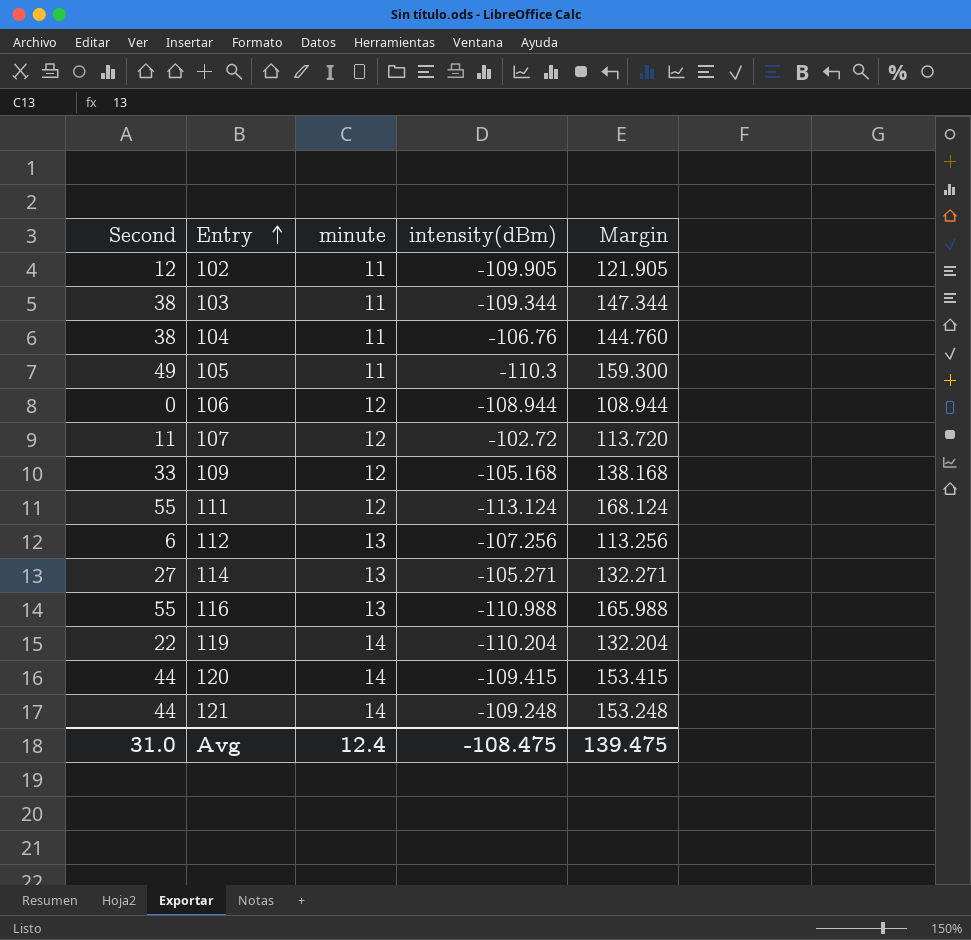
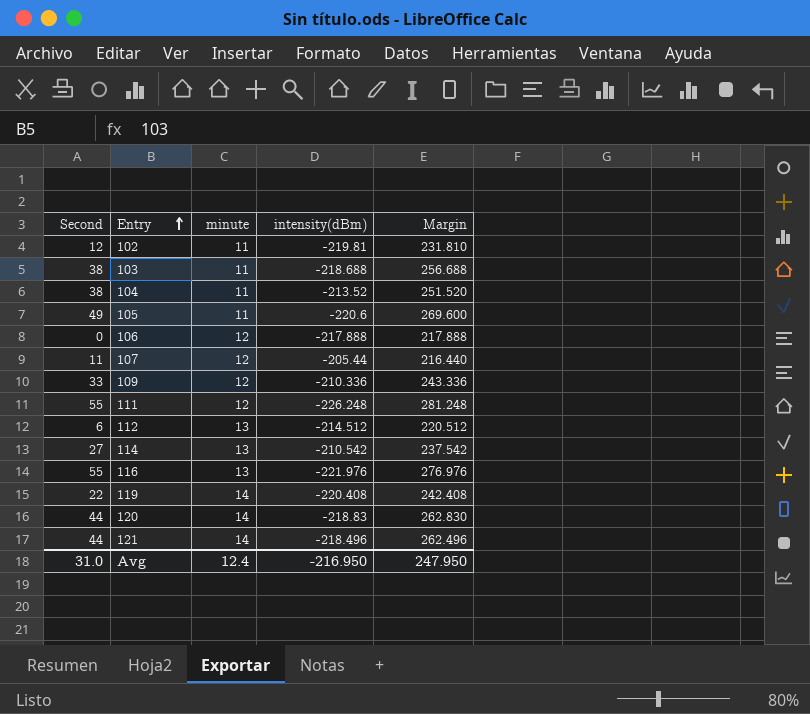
102 | intensity(dBm): -109.905 -> -219.81
102 | Margin: 121.905 -> 231.810
103 | intensity(dBm): -109.344 -> -218.688
103 | Margin: 147.344 -> 256.688
104 | intensity(dBm): -106.76 -> -213.52
104 | Margin: 144.760 -> 251.520
105 | intensity(dBm): -110.3 -> -220.6
105 | Margin: 159.300 -> 269.600
106 | intensity(dBm): -108.944 -> -217.888
106 | Margin: 108.944 -> 217.888
107 | intensity(dBm): -102.72 -> -205.44
107 | Margin: 113.720 -> 216.440
109 | intensity(dBm): -105.168 -> -210.336
109 | Margin: 138.168 -> 243.336
111 | intensity(dBm): -113.124 -> -226.248
111 | Margin: 168.124 -> 281.248
112 | intensity(dBm): -107.256 -> -214.512
112 | Margin: 113.256 -> 220.512
114 | intensity(dBm): -105.271 -> -210.542
114 | Margin: 132.271 -> 237.542
116 | intensity(dBm): -110.988 -> -221.976
116 | Margin: 165.988 -> 276.976
119 | intensity(dBm): -110.204 -> -220.408
119 | Margin: 132.204 -> 242.408
120 | intensity(dBm): -109.415 -> -218.83
120 | Margin: 153.415 -> 262.830
121 | intensity(dBm): -109.248 -> -218.496
121 | Margin: 153.248 -> 262.496
Avg | intensity(dBm): -108.475 -> -216.950
Avg | Margin: 139.475 -> 247.950

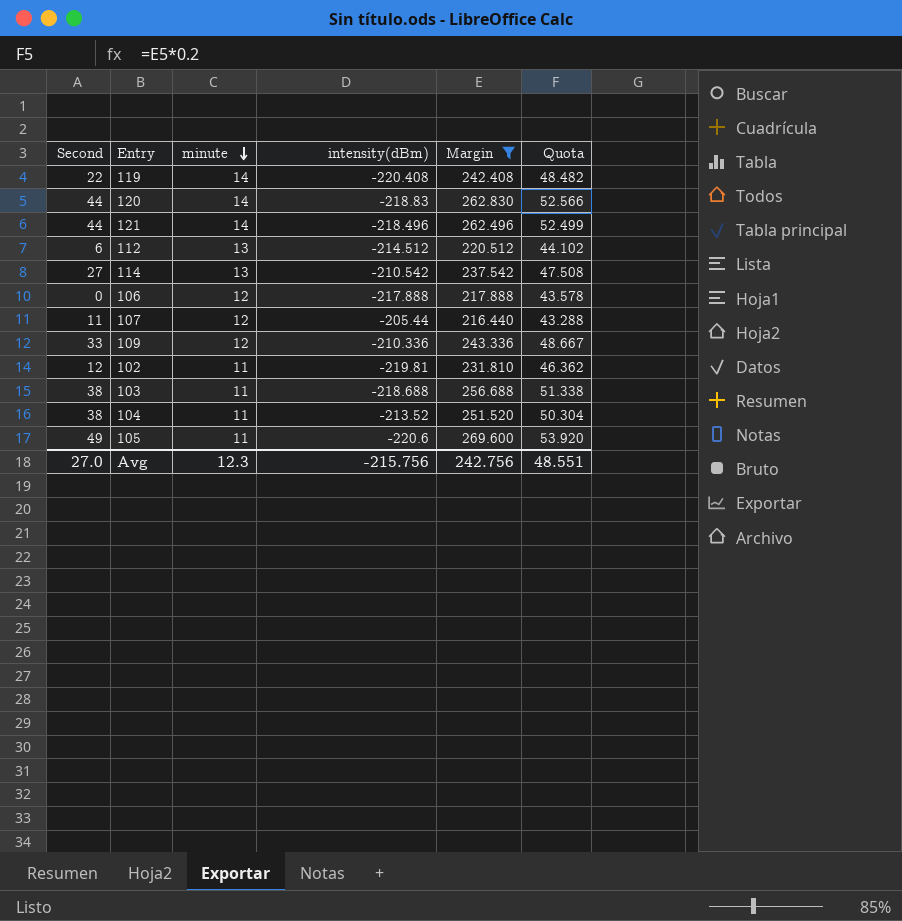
filter: none -> Margin <= 269.600
row order: Entry ascending -> minute descending
column Quota | formula: none -> [Margin] * 0.2
Avg | Second: 31.0 -> 27.0
Avg | minute: 12.4 -> 12.3
Avg | intensity(dBm): -216.950 -> -215.756
Avg | Margin: 247.950 -> 242.756

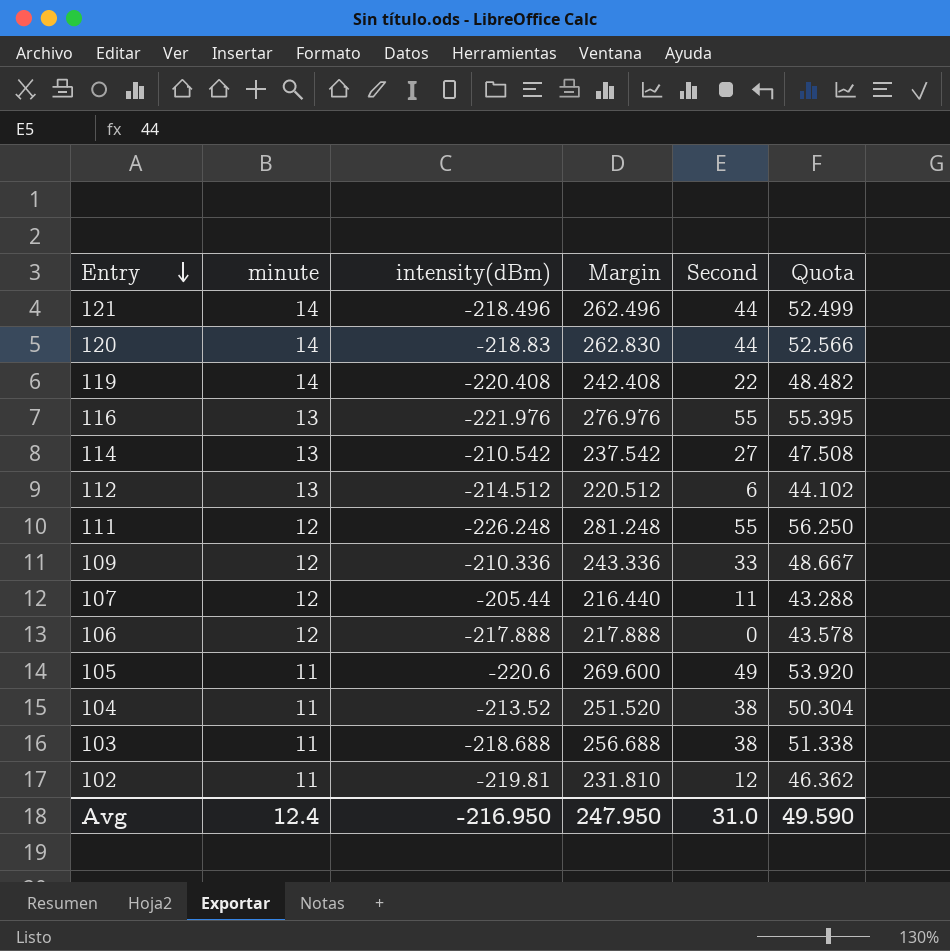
filter: Margin <= 269.600 -> none
row order: minute descending -> Entry descending
column Second | position: 1 -> 5
Avg | minute: 12.3 -> 12.4
Avg | intensity(dBm): -215.756 -> -216.950
Avg | Margin: 242.756 -> 247.950
Avg | Second: 27.0 -> 31.0
Avg | Quota: 48.551 -> 49.590

